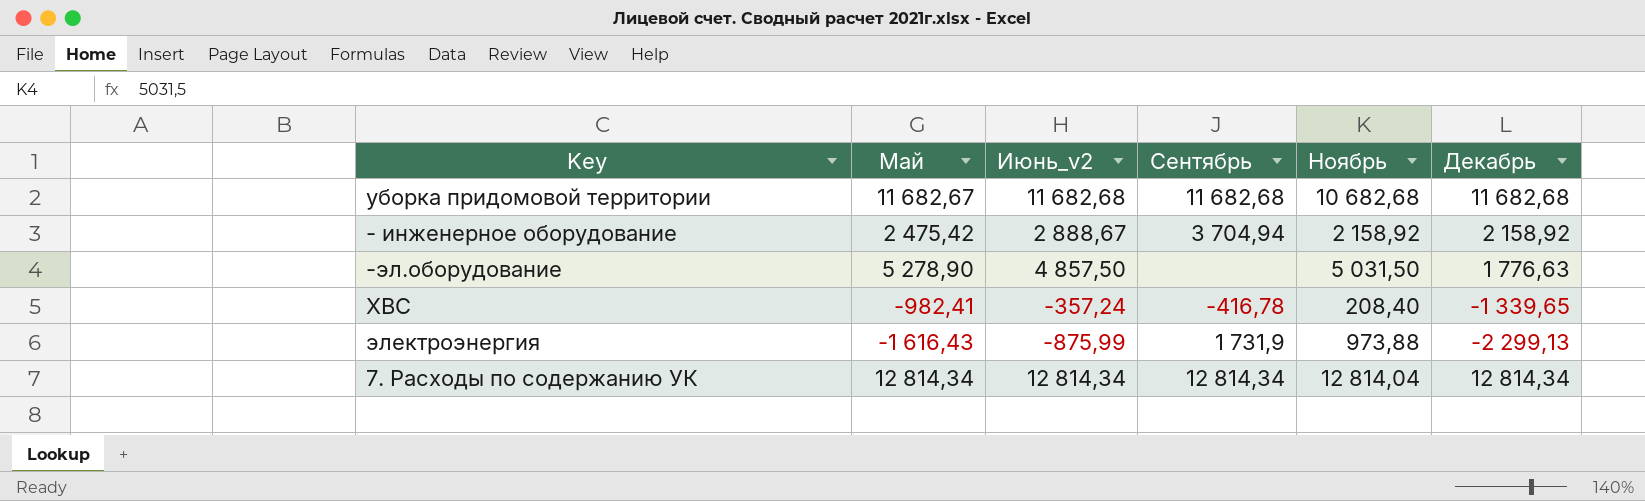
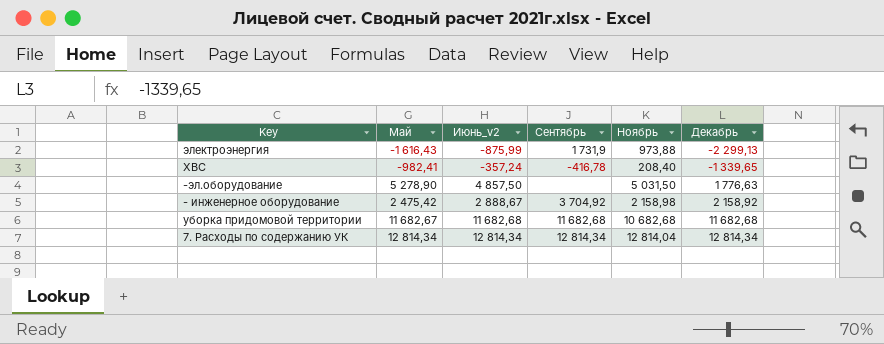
row order: none -> Декабрь ascending
- инженерное оборудование | Сентябрь: 3 704,94 -> 3 704,92
- инженерное оборудование | Ноябрь: 2 158,92 -> 2 158,98

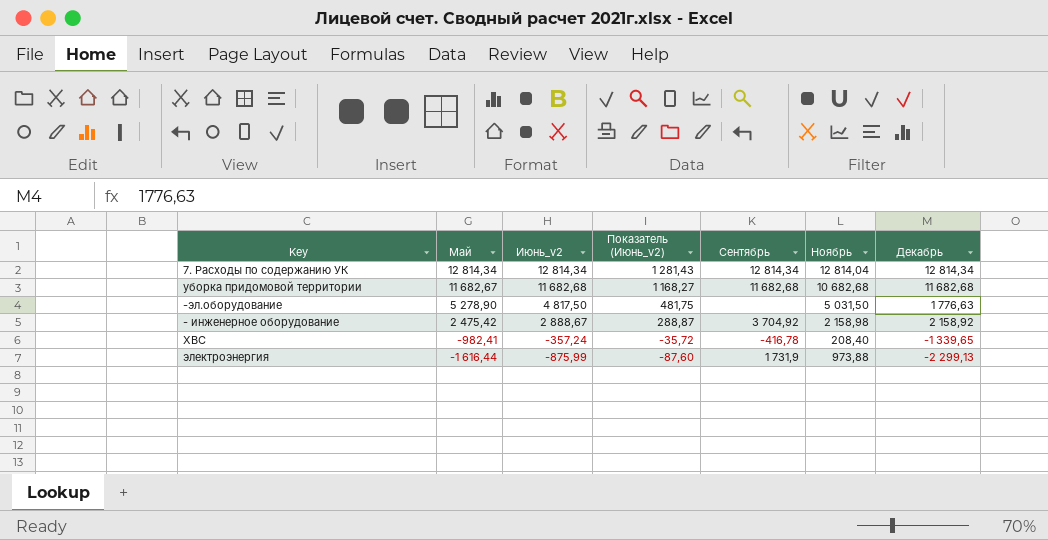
row order: Декабрь ascending -> Май descending
column Показатель (Июнь_v2) | formula: none -> [Июнь_v2] * 0,1
-эл.оборудование | Июнь_v2: 4 857,50 -> 4 817,50
электроэнергия | Май: -1 616,43 -> -1 616,44

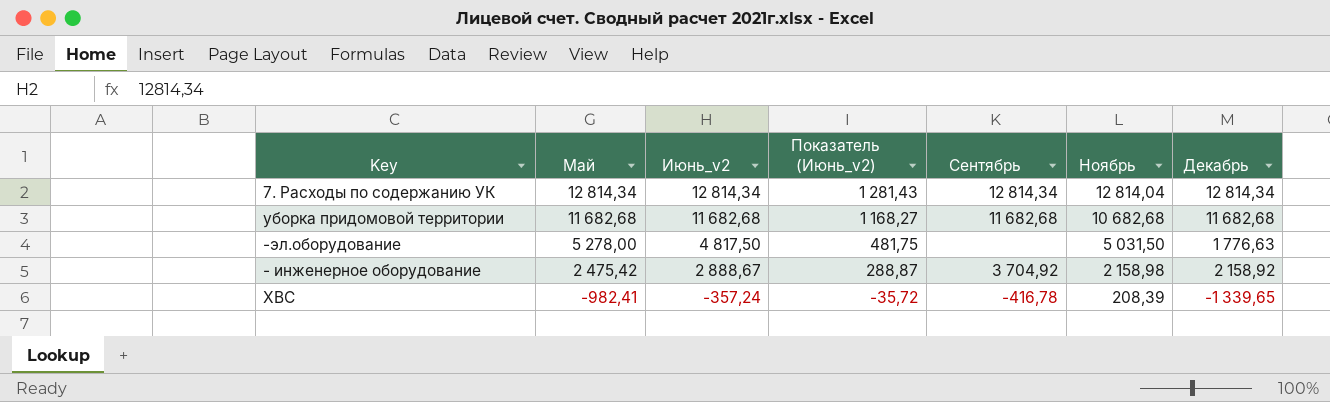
row электроэнергия: -1 616,44 | -875,99 | -87,60 | 1 731,9 | 973,88 | -2 299,13 -> none
уборка придомовой территории | Май: 11 682,67 -> 11 682,68
-эл.оборудование | Май: 5 278,90 -> 5 278,00
ХВС | Ноябрь: 208,40 -> 208,39

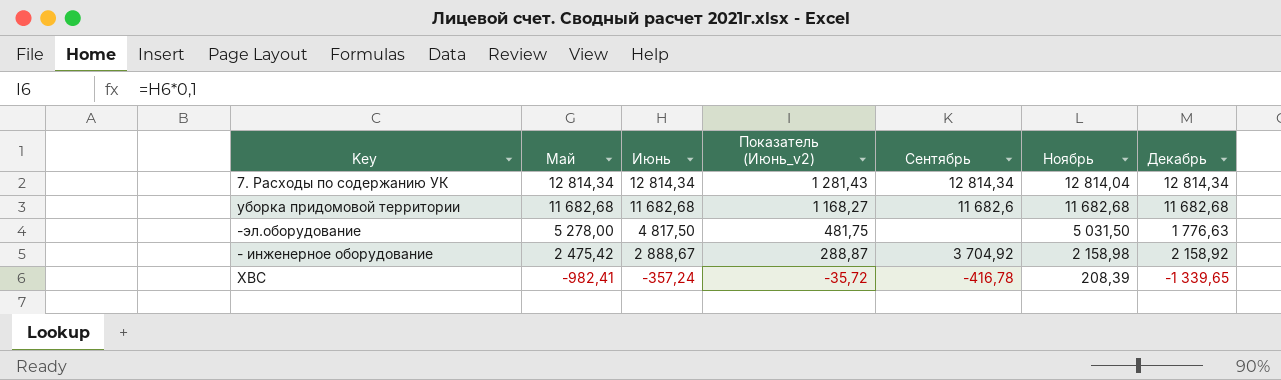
column name: Июнь_v2 -> Июнь
уборка придомовой территории | Сентябрь: 11 682,68 -> 11 682,6
уборка придомовой территории | Ноябрь: 10 682,68 -> 11 682,68

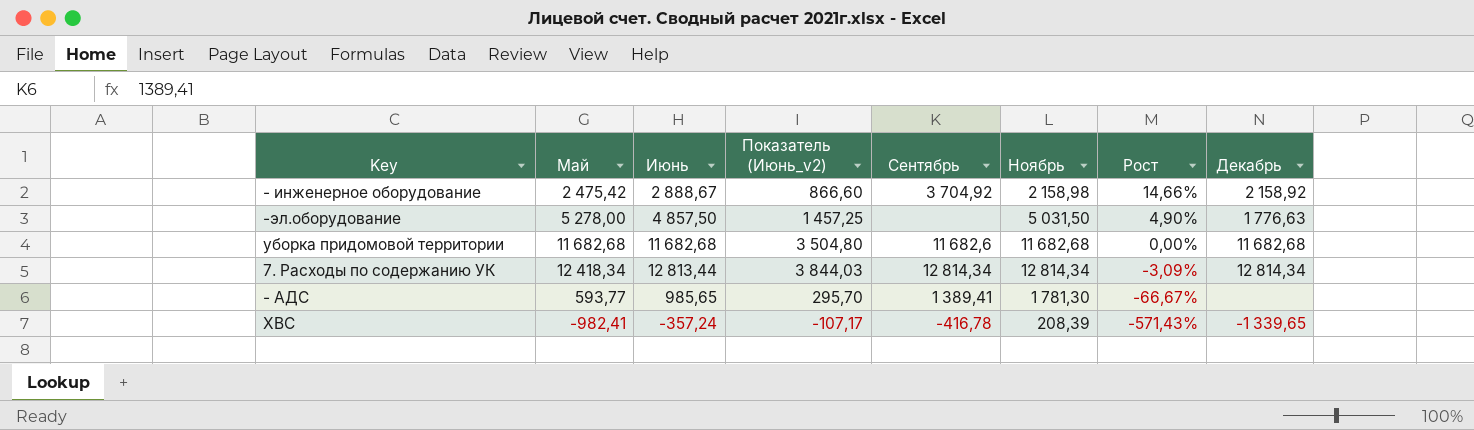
row order: Май descending -> Рост descending
column Показатель (Июнь_v2) | formula: [Июнь] * 0,1 -> [Июнь] * 0,3
column Рост | formula: none -> ([Май] - [Ноябрь]) / [Ноябрь]
-эл.оборудование | Июнь: 4 817,50 -> 4 857,50
7. Расходы по содержанию УК | Май: 12 814,34 -> 12 418,34
7. Расходы по содержанию УК | Июнь: 12 814,34 -> 12 813,44
7. Расходы по содержанию УК | Ноябрь: 12 814,04 -> 12 814,34
row - АДС: none -> 593,77 | 985,65 | 295,70 | 1 389,41 | 1 781,30 | -66,67% | none

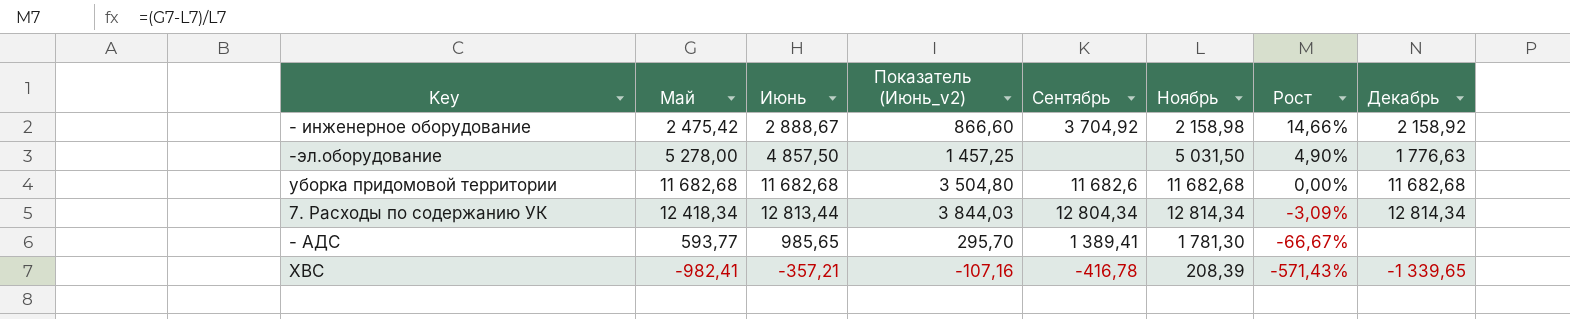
7. Расходы по содержанию УК | Сентябрь: 12 814,34 -> 12 804,34
ХВС | Июнь: -357,24 -> -357,21
ХВС | Показатель (Июнь_v2): -107,17 -> -107,16

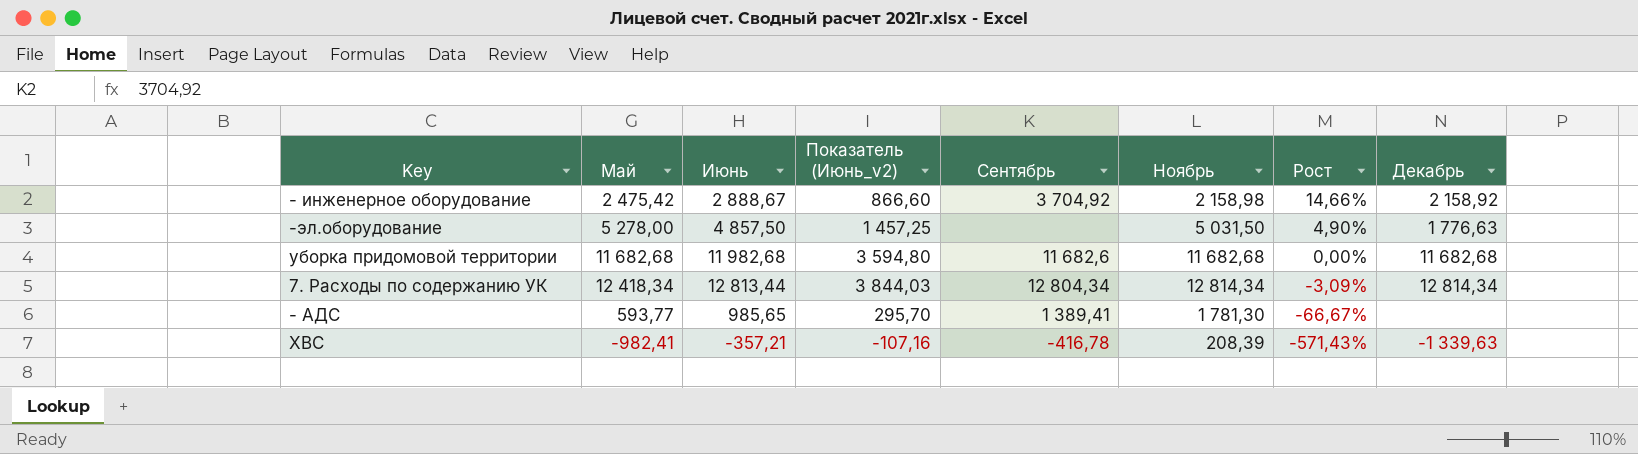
уборка придомовой территории | Июнь: 11 682,68 -> 11 982,68
уборка придомовой территории | Показатель (Июнь_v2): 3 504,80 -> 3 594,80
ХВС | Декабрь: -1 339,65 -> -1 339,63

